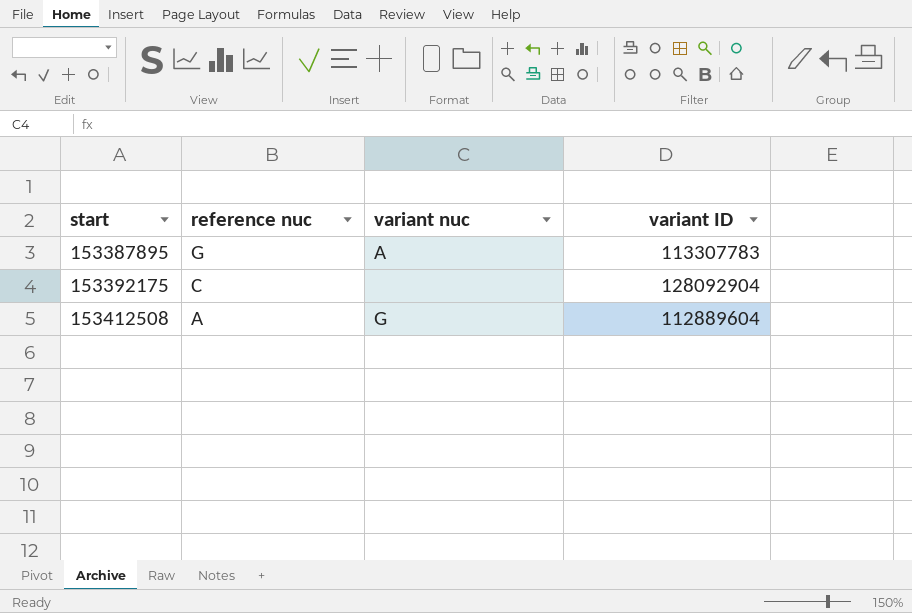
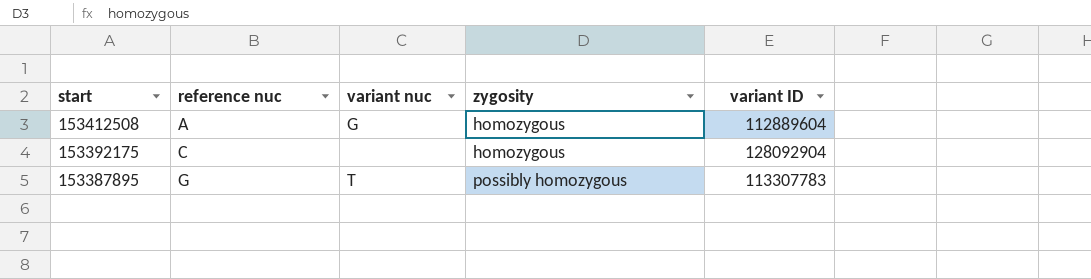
row order: start ascending -> start descending
column zygosity | position: none -> 4
153387895 | variant nuc: A -> T

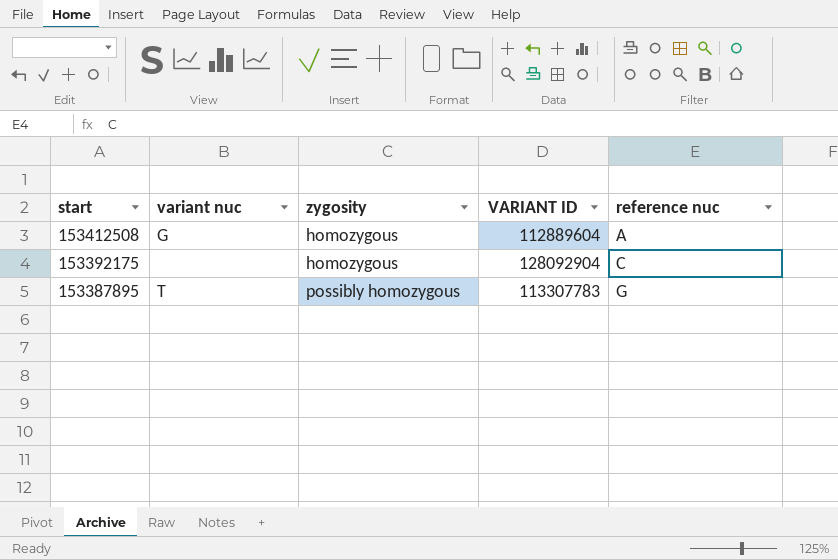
column name: variant ID -> VARIANT ID
column reference nuc | position: 2 -> 5

